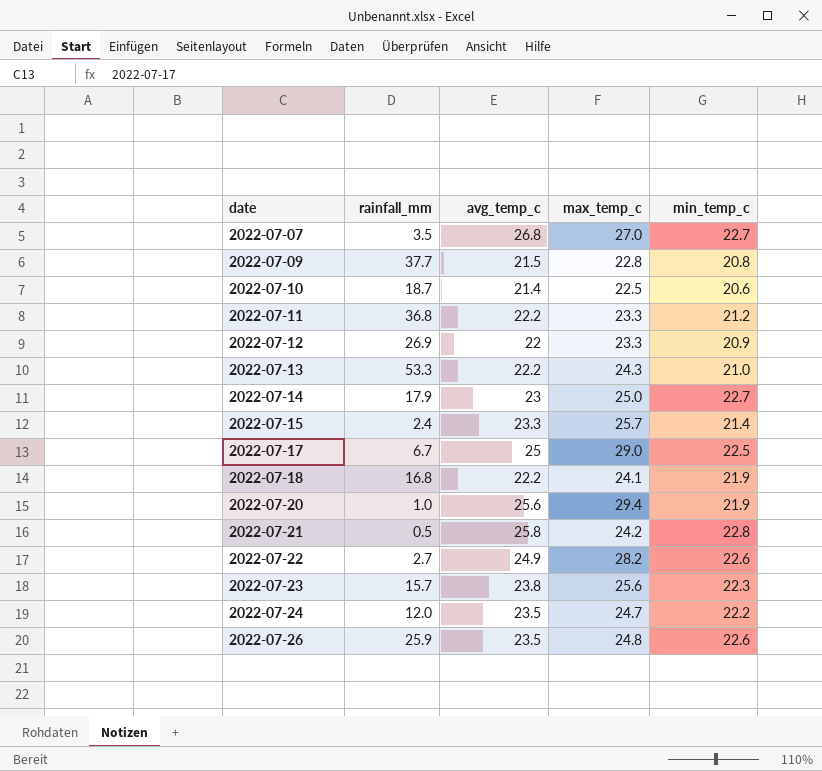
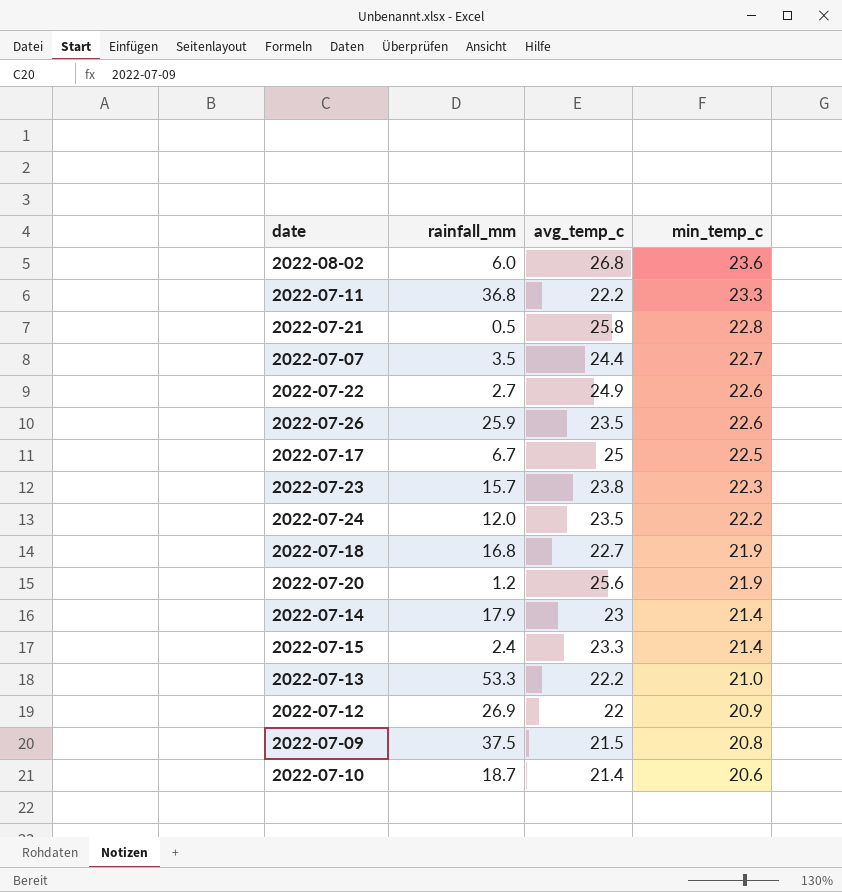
row order: date ascending -> min_temp_c descending
column max_temp_c | position: 4 -> none
row 2022-08-02: none -> 6.0 | 26.8 | 23.6
2022-07-11 | min_temp_c: 21.2 -> 23.3
2022-07-07 | avg_temp_c: 26.8 -> 24.4
2022-07-18 | avg_temp_c: 22.2 -> 22.7
2022-07-20 | rainfall_mm: 1.0 -> 1.2
2022-07-14 | min_temp_c: 22.7 -> 21.4
2022-07-09 | rainfall_mm: 37.7 -> 37.5

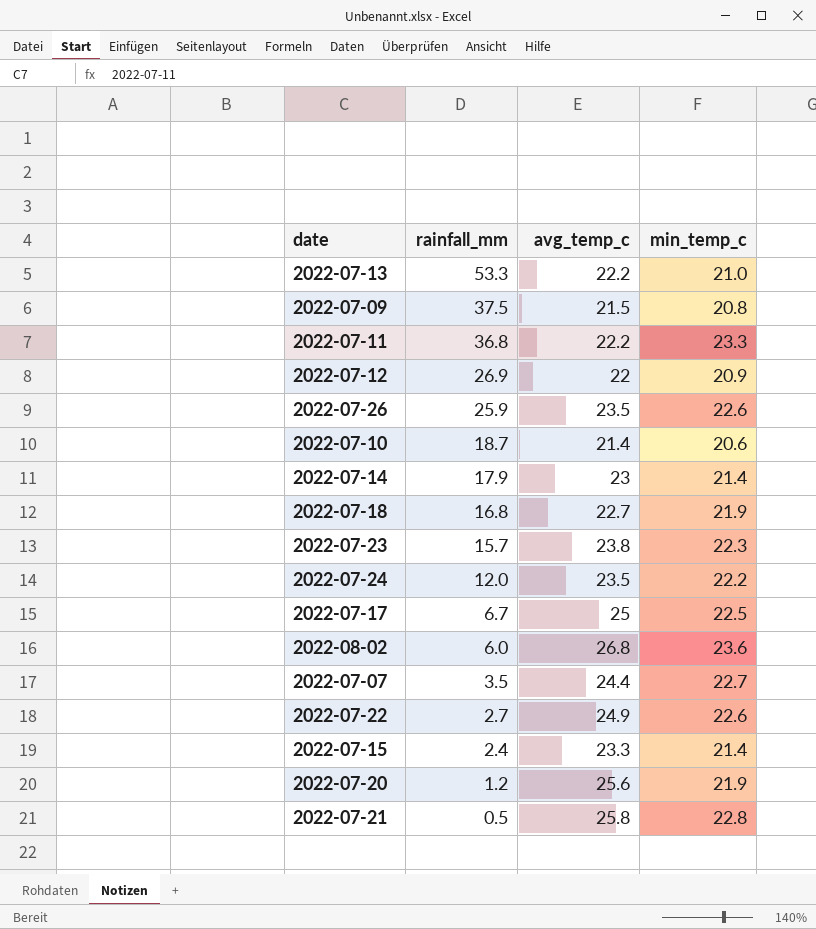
row order: min_temp_c descending -> rainfall_mm descending

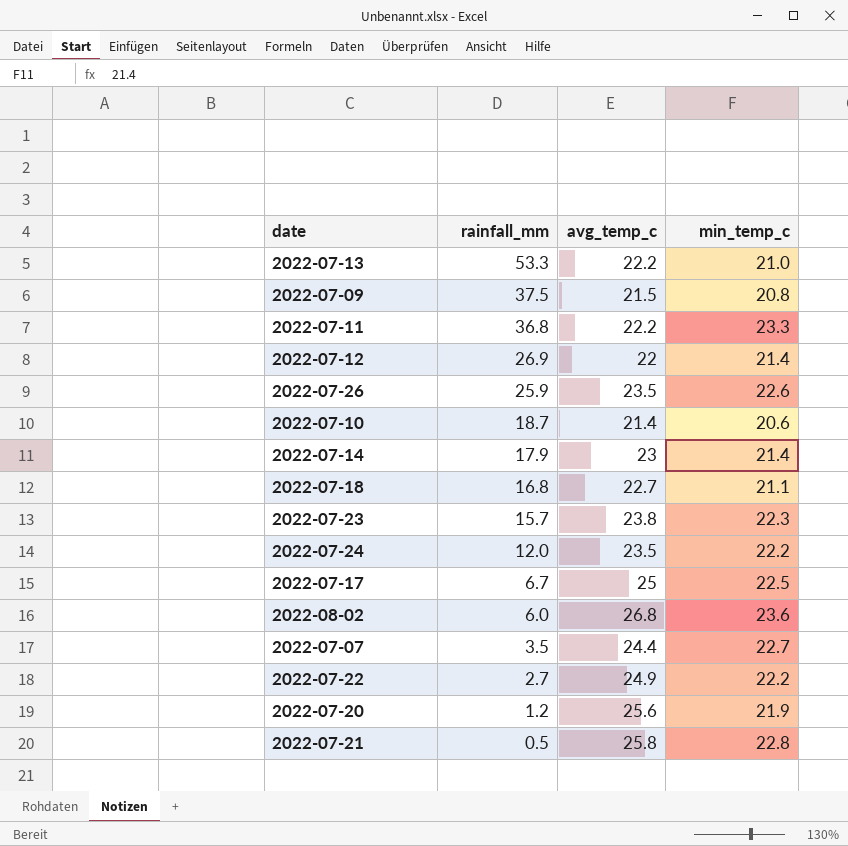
row 2022-07-15: 2.4 | 23.3 | 21.4 -> none
2022-07-12 | min_temp_c: 20.9 -> 21.4
2022-07-18 | min_temp_c: 21.9 -> 21.1
2022-07-22 | min_temp_c: 22.6 -> 22.2

